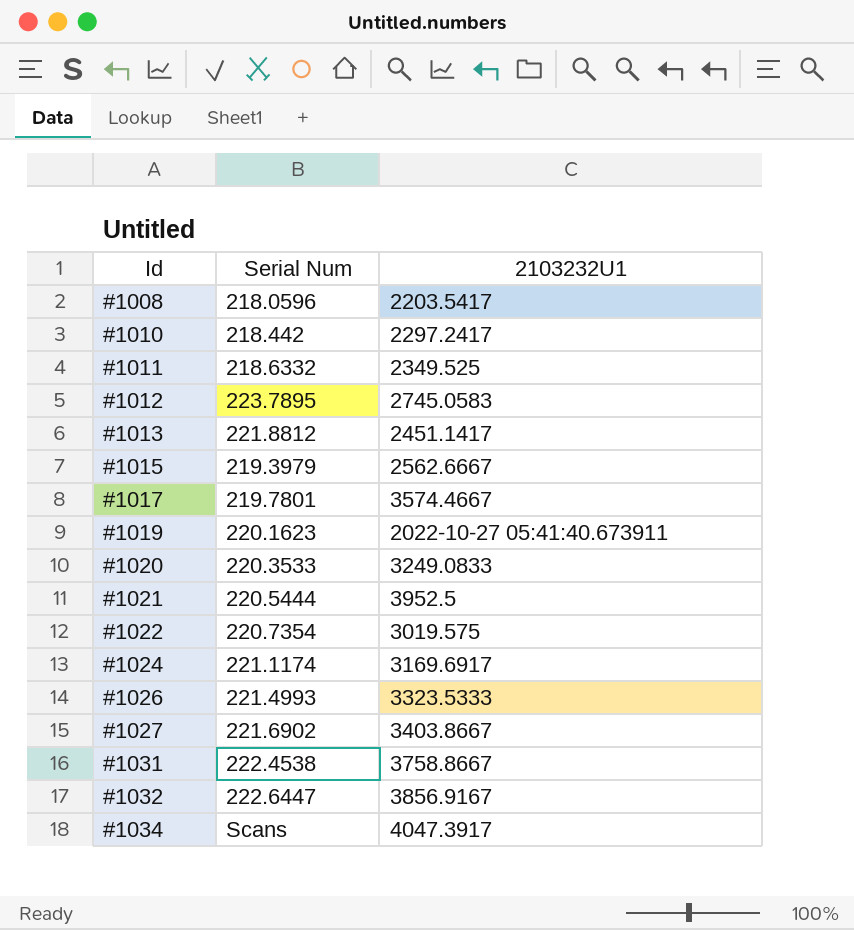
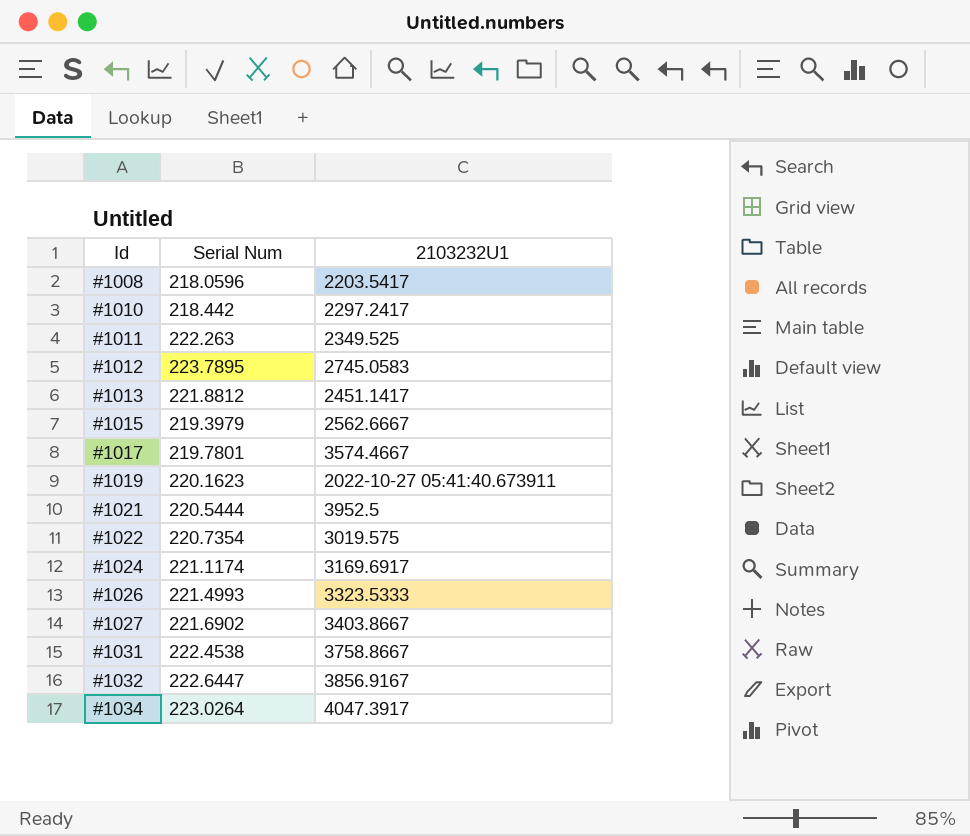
row #1020: 220.3533 | 3249.0833 -> none
#1011 | Serial Num: 218.6332 -> 222.263
#1034 | Serial Num: Scans -> 223.0264

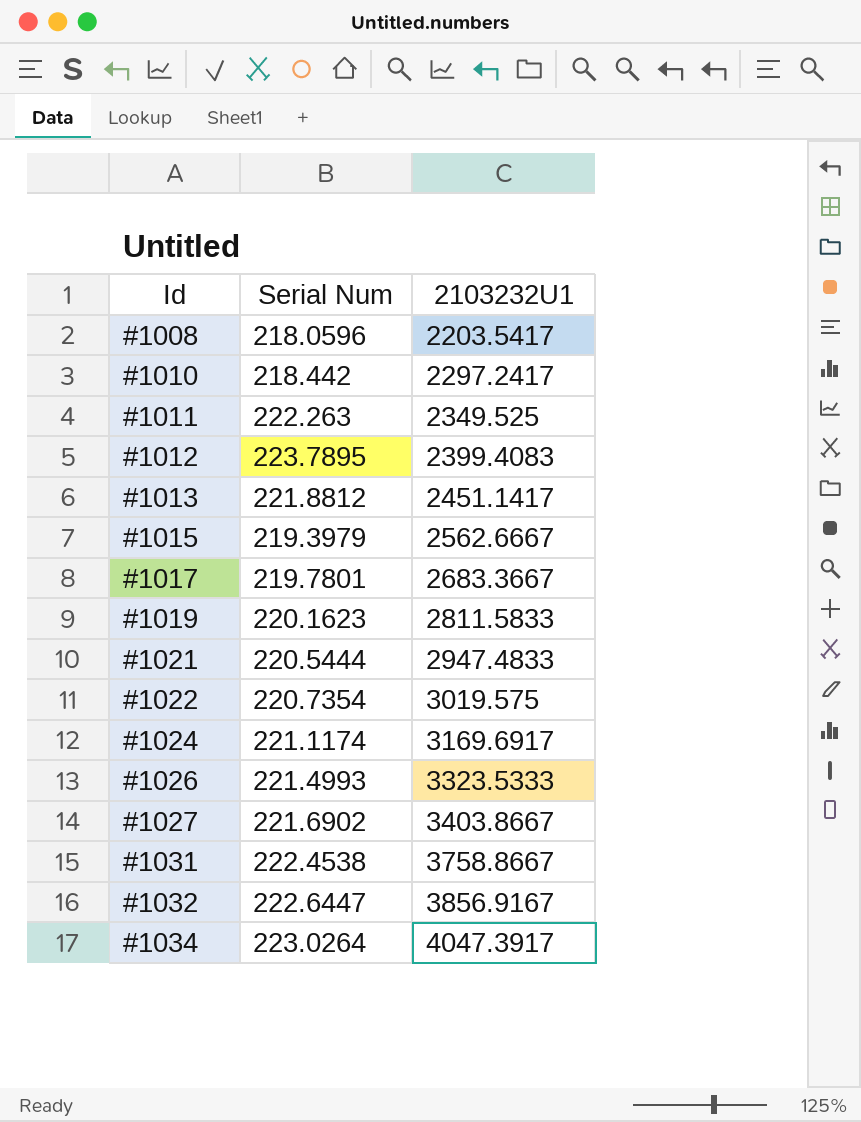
#1012 | 2103232U1: 2745.0583 -> 2399.4083
#1017 | 2103232U1: 3574.4667 -> 2683.3667
#1019 | 2103232U1: 2022-10-27 05:41:40.673911 -> 2811.5833
#1021 | 2103232U1: 3952.5 -> 2947.4833

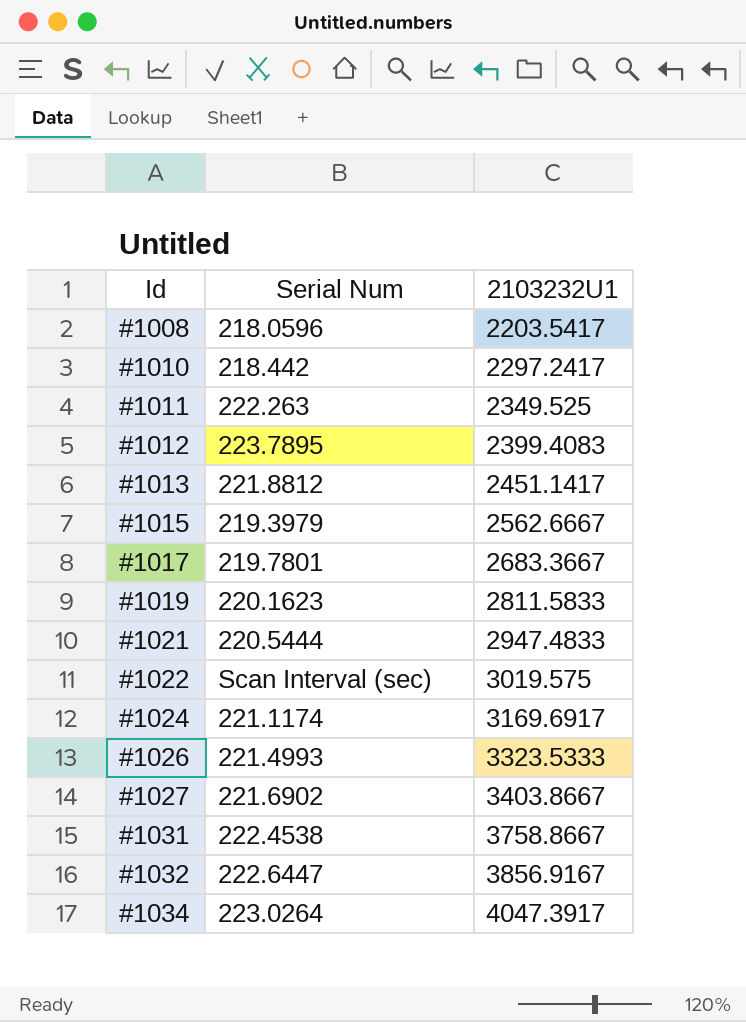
#1022 | Serial Num: 220.7354 -> Scan Interval (sec)

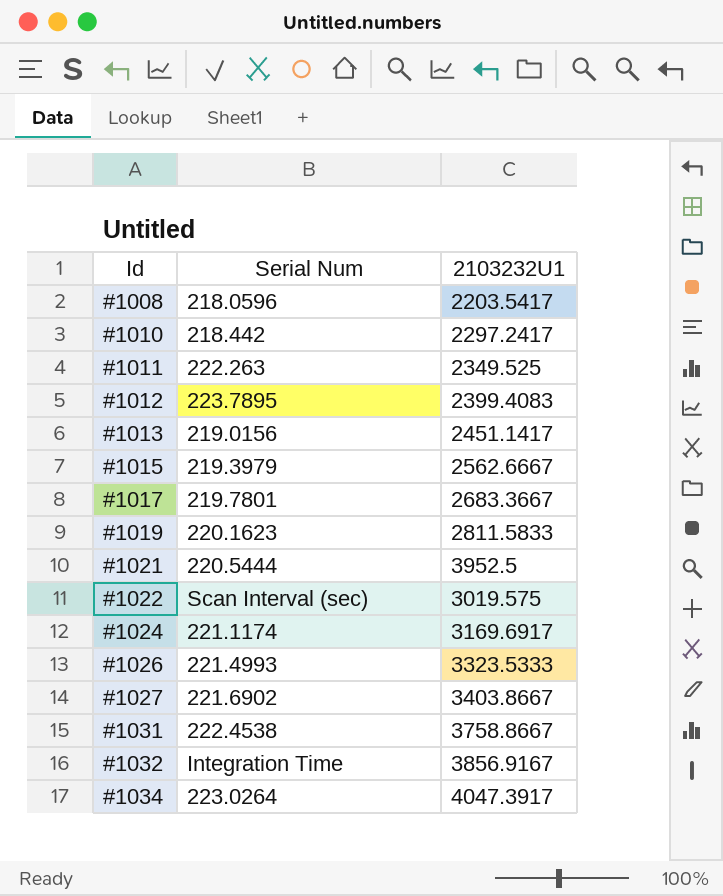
#1013 | Serial Num: 221.8812 -> 219.0156
#1021 | 2103232U1: 2947.4833 -> 3952.5
#1032 | Serial Num: 222.6447 -> Integration Time

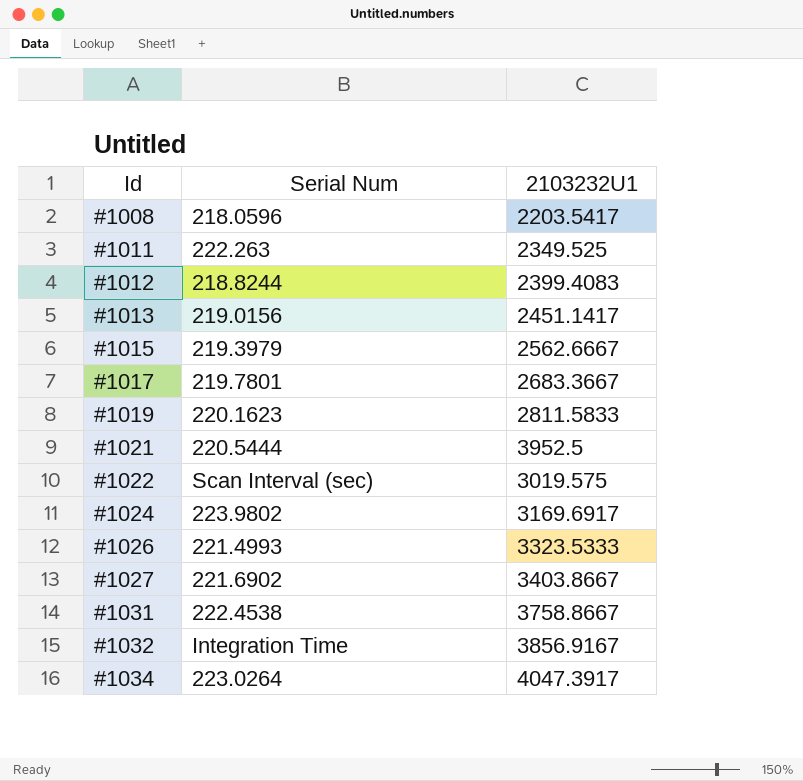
row #1010: 218.442 | 2297.2417 -> none
#1012 | Serial Num: 223.7895 -> 218.8244
#1024 | Serial Num: 221.1174 -> 223.9802

